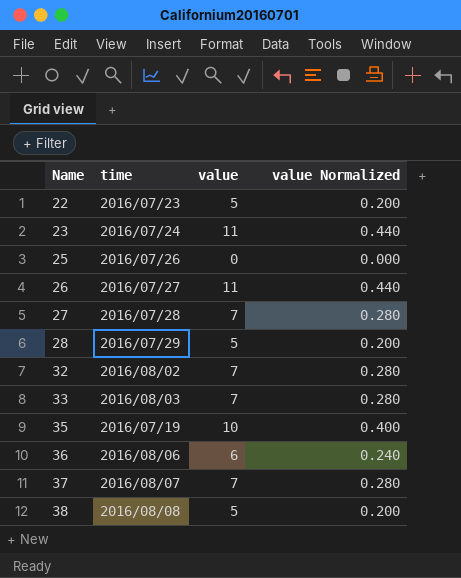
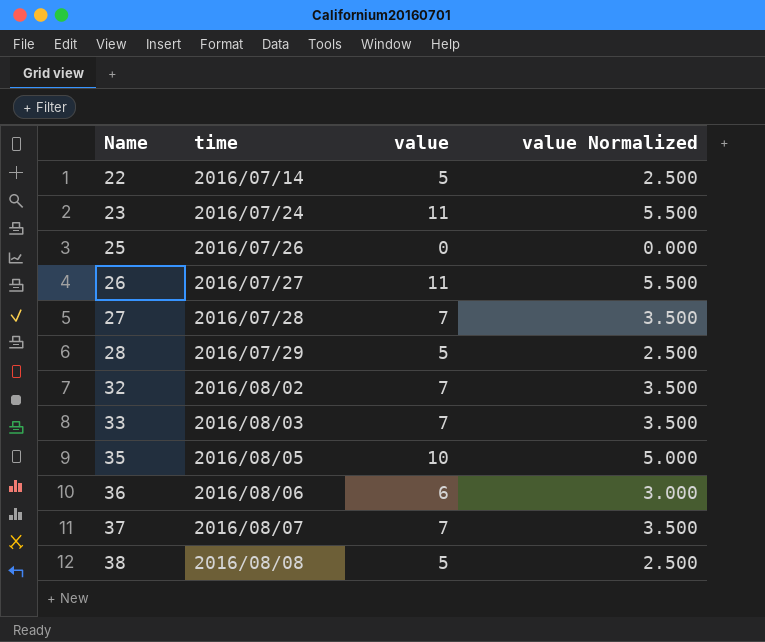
column value Normalized | formula: [value] * 0.04 -> [value] * 0.5
22 | time: 2016/07/23 -> 2016/07/14
35 | time: 2016/07/19 -> 2016/08/05

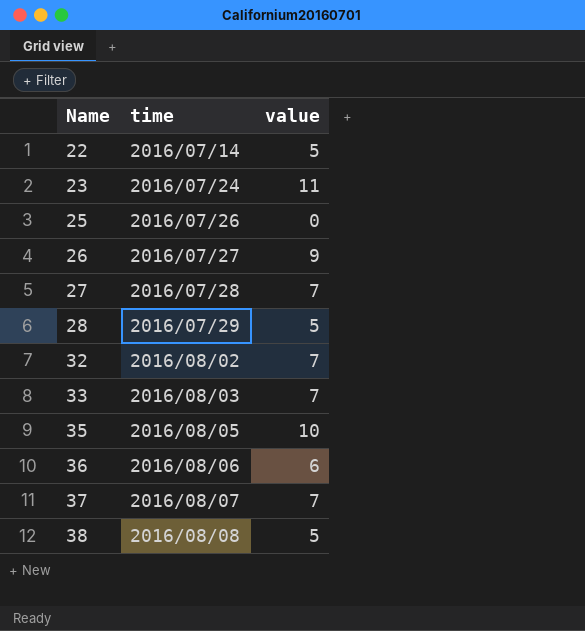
column value Normalized | formula: [value] * 0.5 -> none
26 | value: 11 -> 9

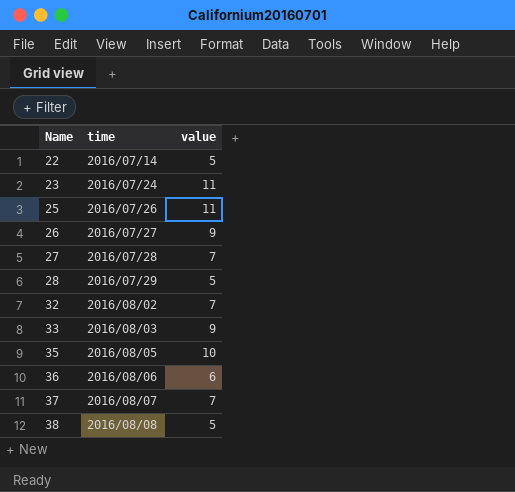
25 | value: 0 -> 11
33 | value: 7 -> 9

